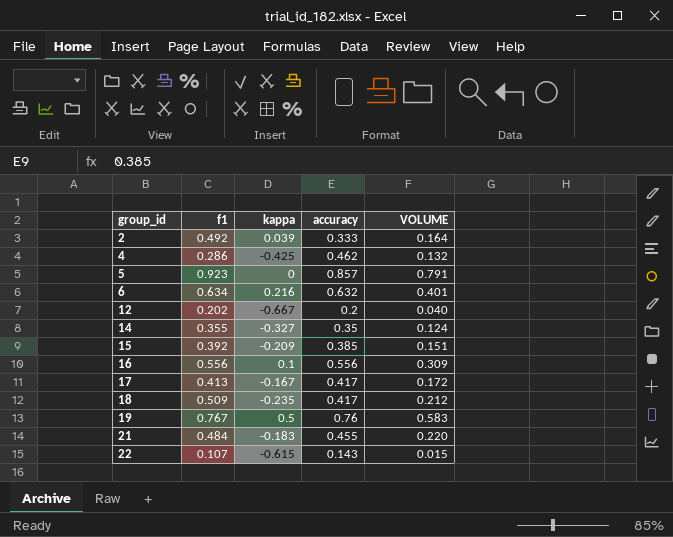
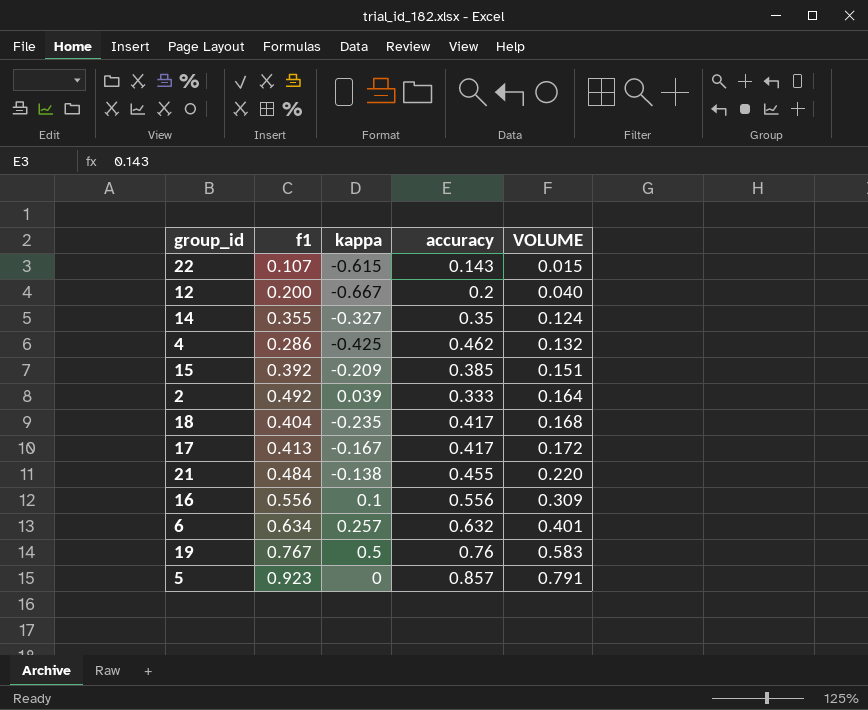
row order: group_id ascending -> VOLUME ascending
12 | f1: 0.202 -> 0.200
18 | f1: 0.509 -> 0.404
18 | VOLUME: 0.212 -> 0.168
21 | kappa: -0.183 -> -0.138
6 | kappa: 0.216 -> 0.257

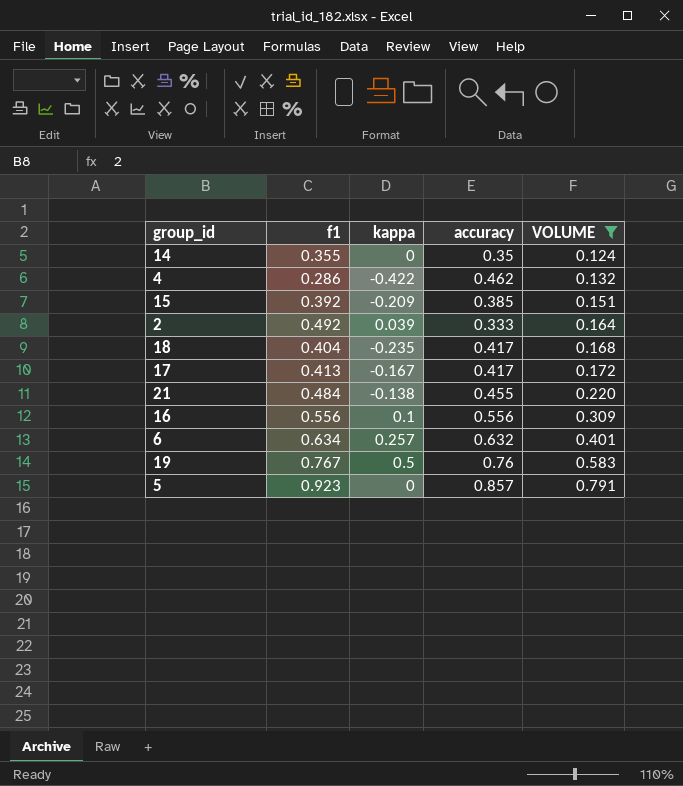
filter: none -> VOLUME >= 0.124
14 | kappa: -0.327 -> 0
4 | kappa: -0.425 -> -0.422

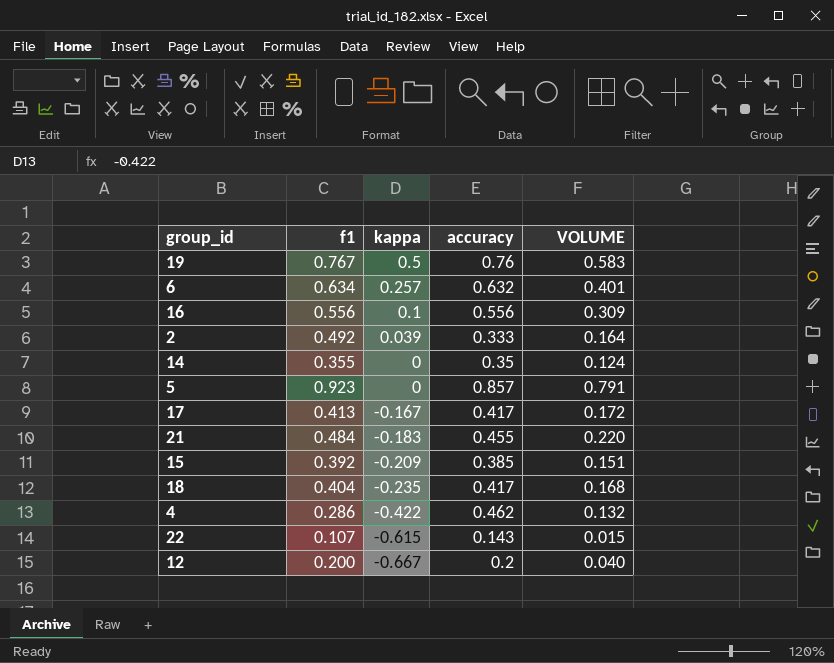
filter: VOLUME >= 0.124 -> none
row order: VOLUME ascending -> kappa descending
21 | kappa: -0.138 -> -0.183

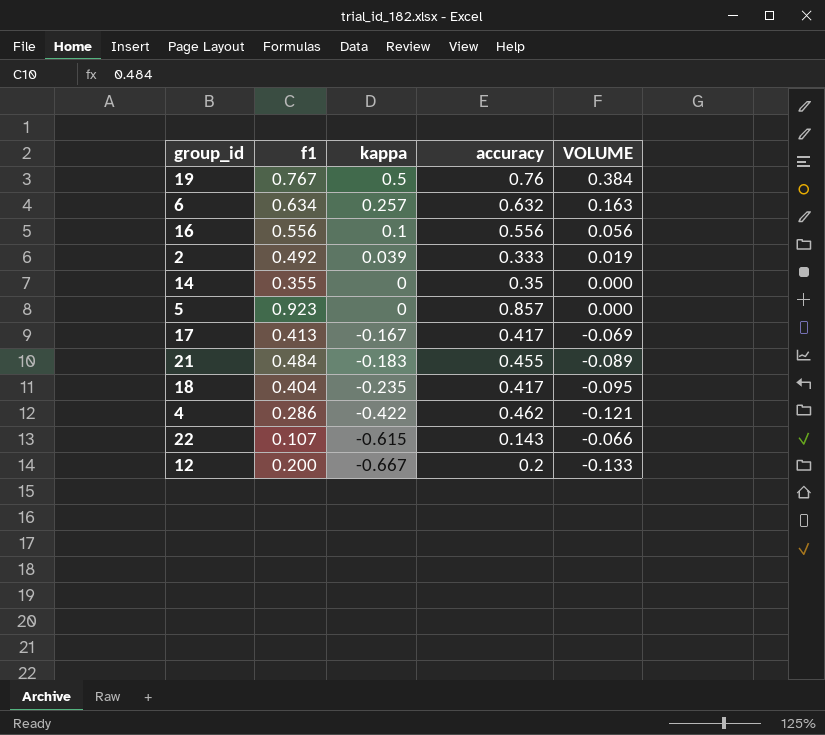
column VOLUME | formula: [f1] * [accuracy] -> [f1] * [kappa]
row 15: 0.392 | -0.209 | 0.385 | 0.151 -> none

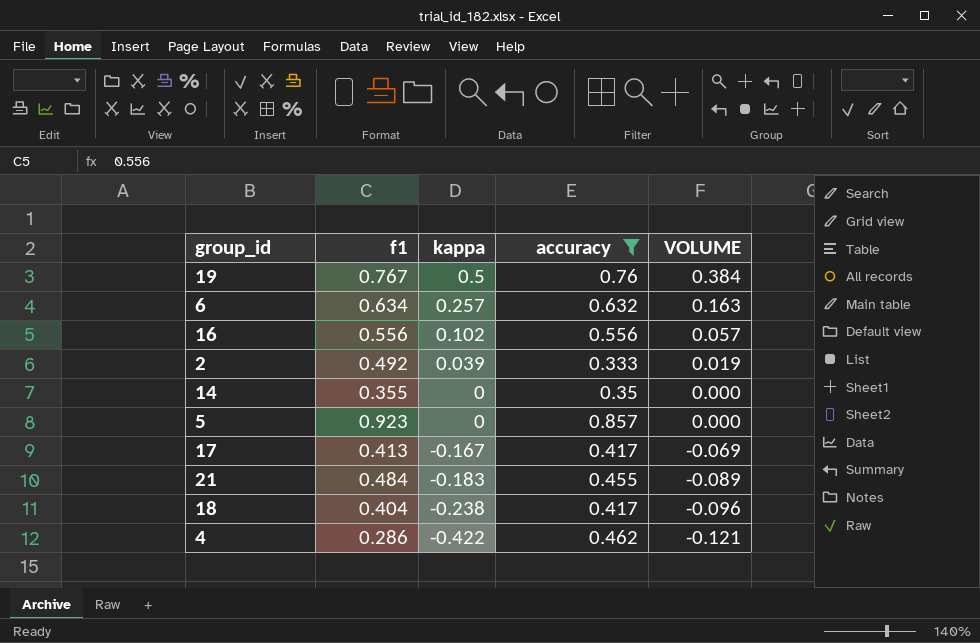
filter: none -> accuracy >= 0.333
16 | kappa: 0.1 -> 0.102
16 | VOLUME: 0.056 -> 0.057
18 | kappa: -0.235 -> -0.238
18 | VOLUME: -0.095 -> -0.096

